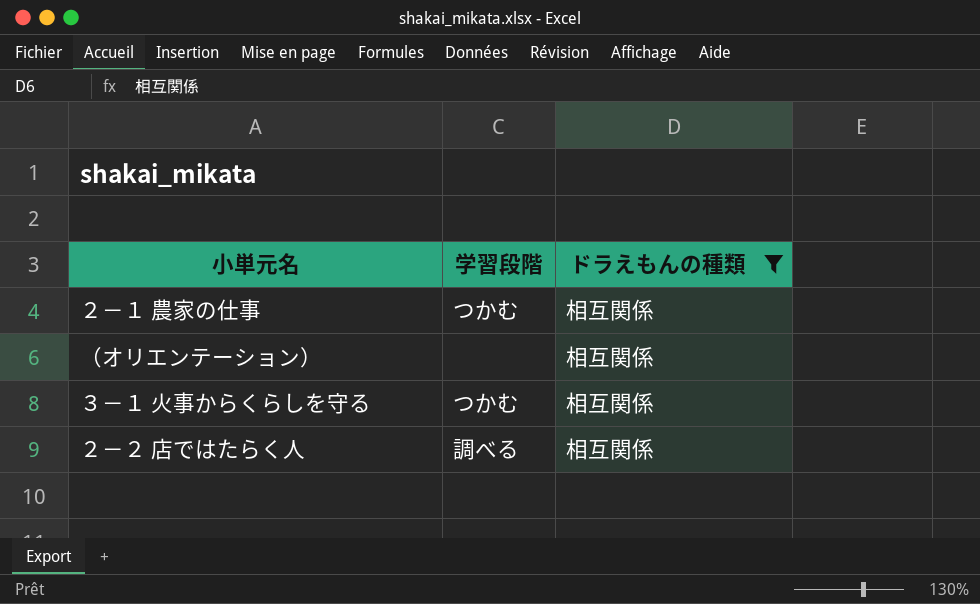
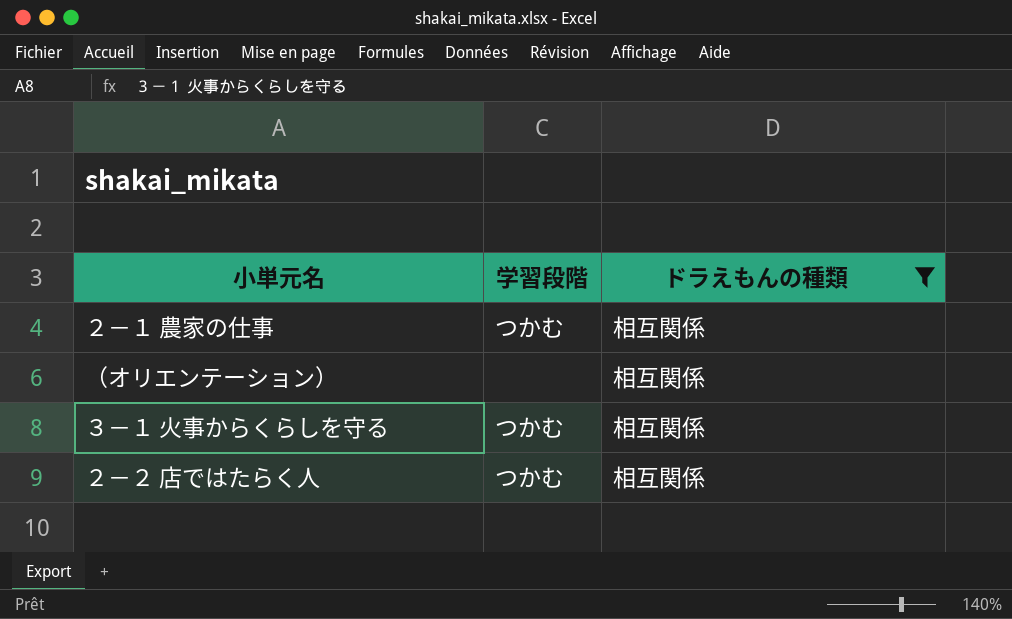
２－２ 店ではたらく人 | 学習段階: 調べる -> つかむ

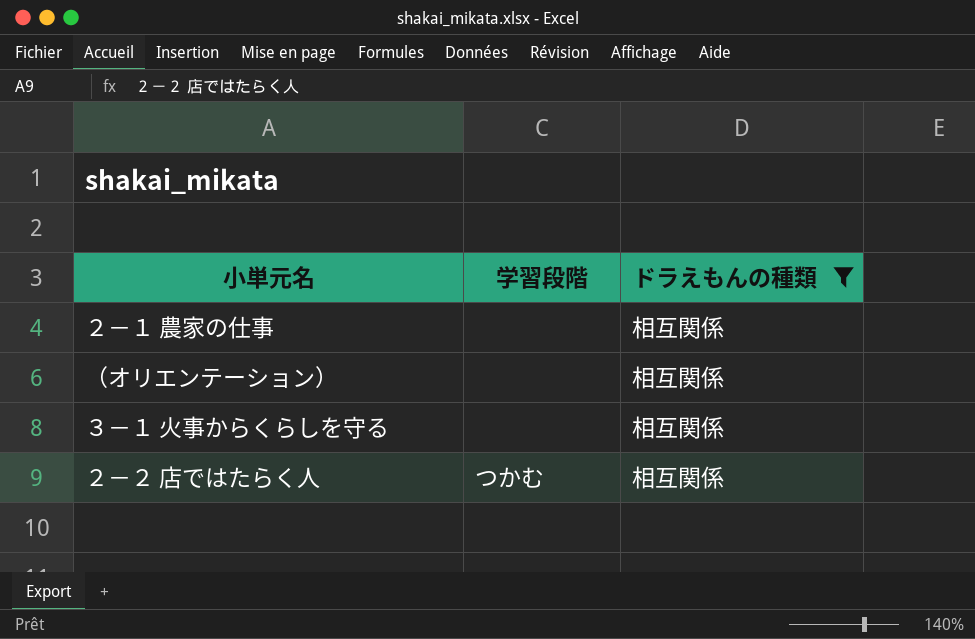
２－１ 農家の仕事 | 学習段階: つかむ -> none
３－１ 火事からくらしを守る | 学習段階: つかむ -> none

